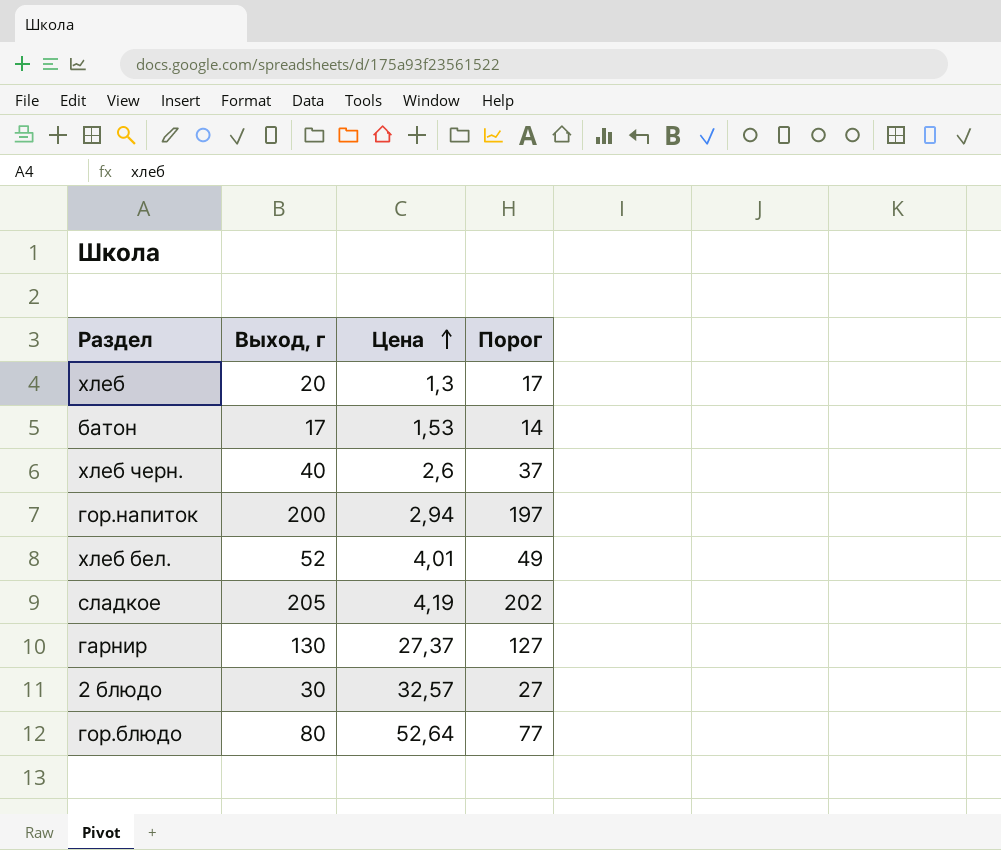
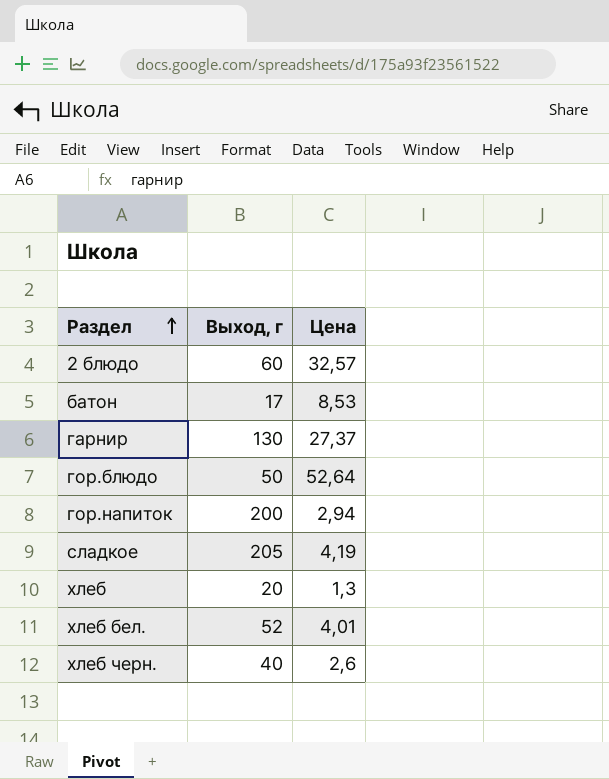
row order: Цена ascending -> Раздел ascending
column Порог | formula: [Выход, г] - 3 -> none
2 блюдо | Выход, г: 30 -> 60
батон | Цена: 1,53 -> 8,53
гор.блюдо | Выход, г: 80 -> 50

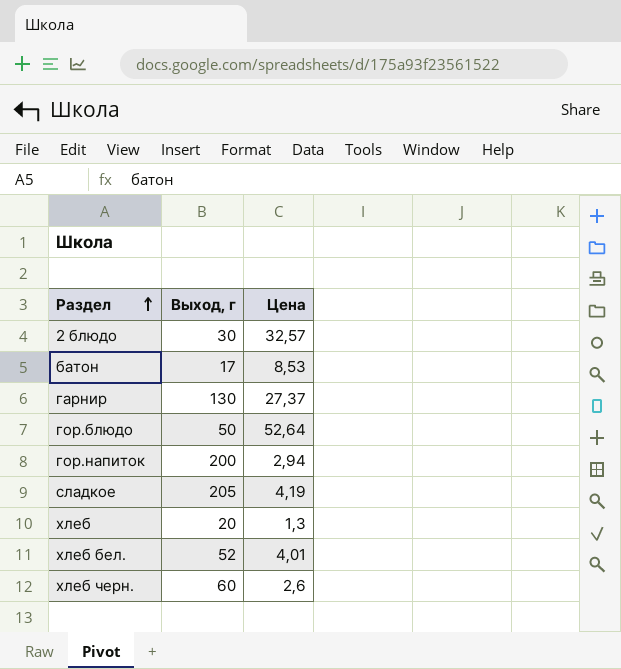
2 блюдо | Выход, г: 60 -> 30
хлеб черн. | Выход, г: 40 -> 60

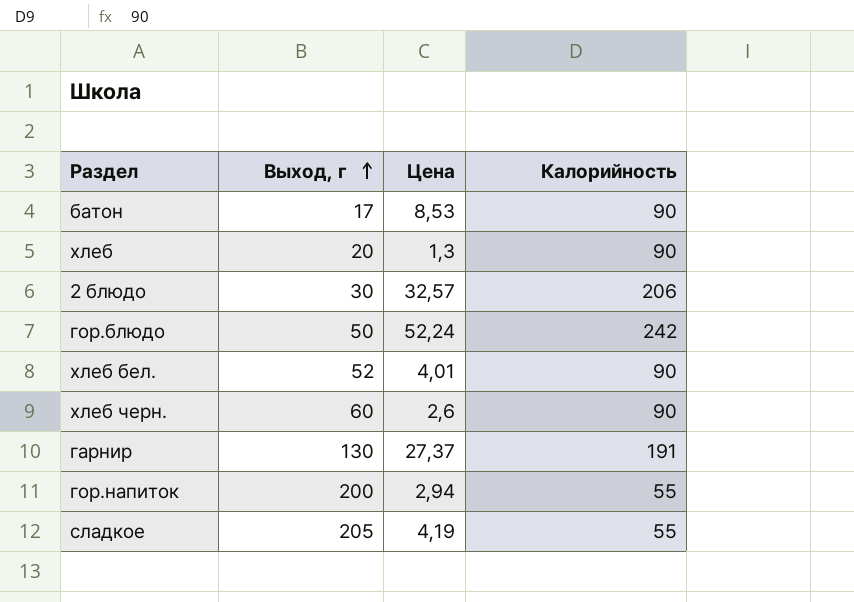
row order: Раздел ascending -> Выход, г ascending
column Калорийность | position: none -> 4
гор.блюдо | Цена: 52,64 -> 52,24

